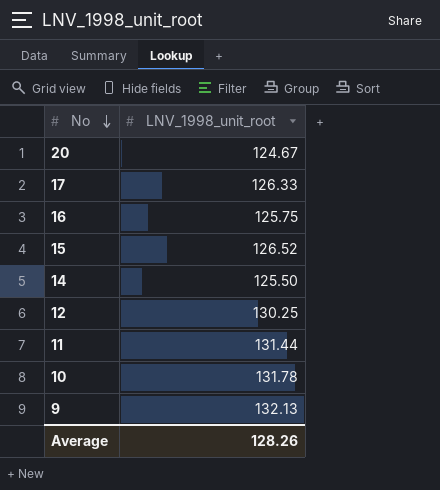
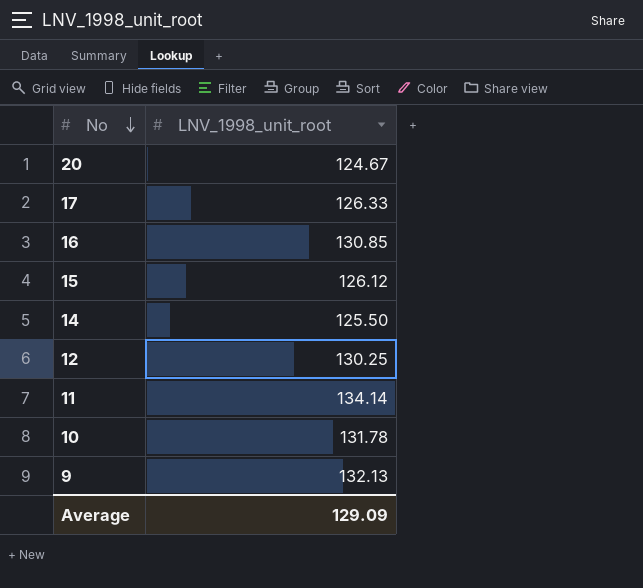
16 | LNV_1998_unit_root: 125.75 -> 130.85
15 | LNV_1998_unit_root: 126.52 -> 126.12
11 | LNV_1998_unit_root: 131.44 -> 134.14
Average | LNV_1998_unit_root: 128.26 -> 129.09

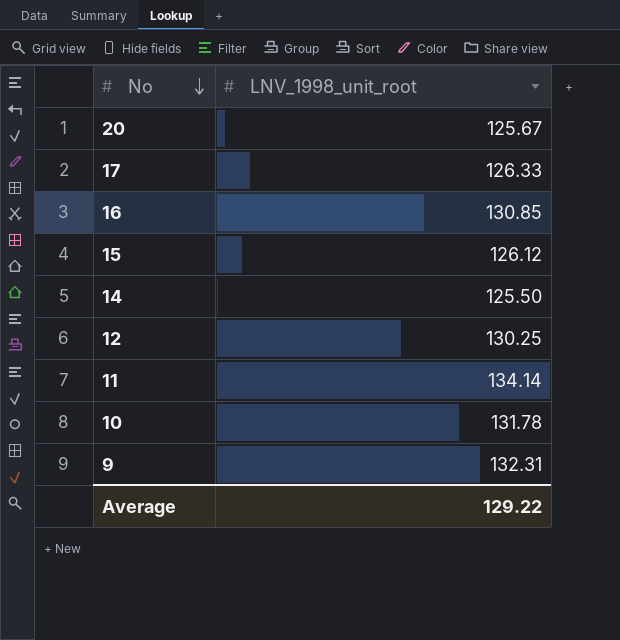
20 | LNV_1998_unit_root: 124.67 -> 125.67
9 | LNV_1998_unit_root: 132.13 -> 132.31
Average | LNV_1998_unit_root: 129.09 -> 129.22

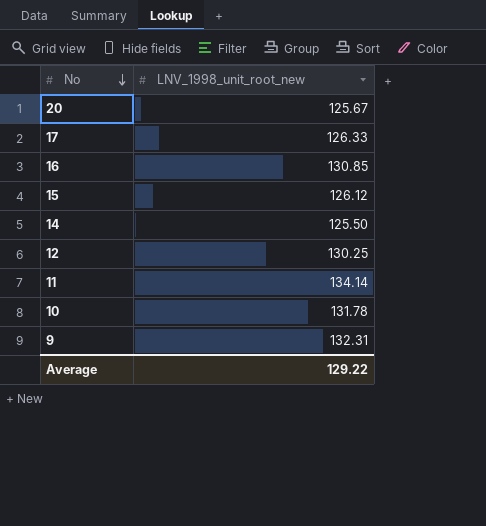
column name: LNV_1998_unit_root -> LNV_1998_unit_root_new

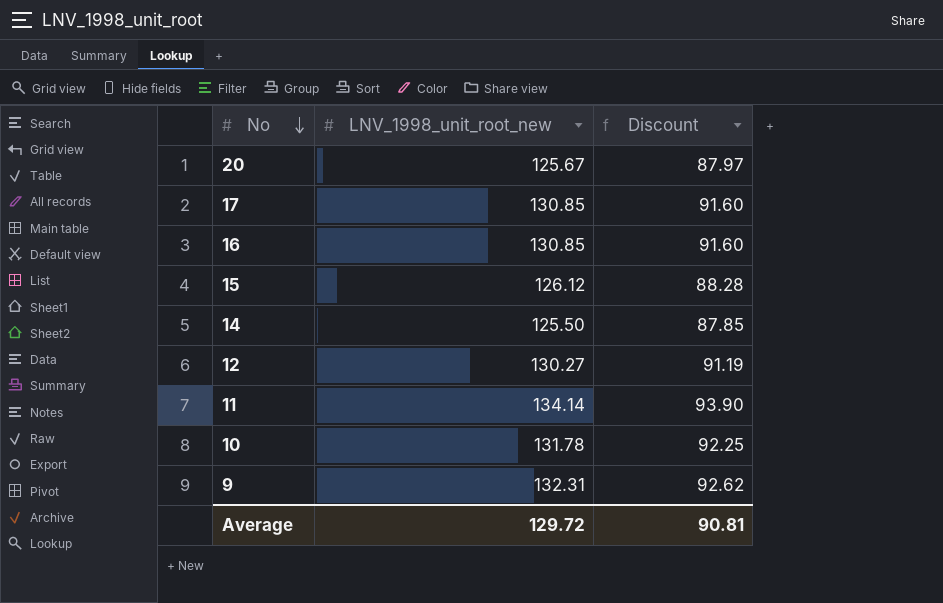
column Discount | formula: none -> [LNV_1998_unit_root_new] * 0.7
17 | LNV_1998_unit_root_new: 126.33 -> 130.85
12 | LNV_1998_unit_root_new: 130.25 -> 130.27
Average | LNV_1998_unit_root_new: 129.22 -> 129.72

